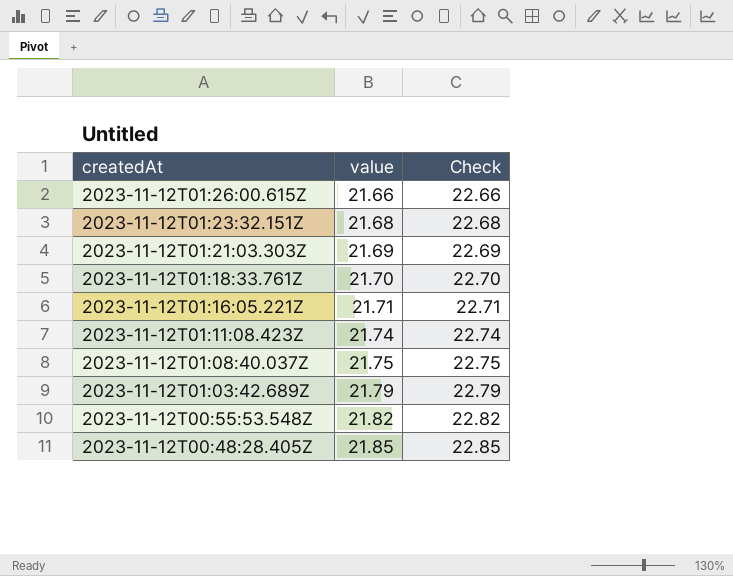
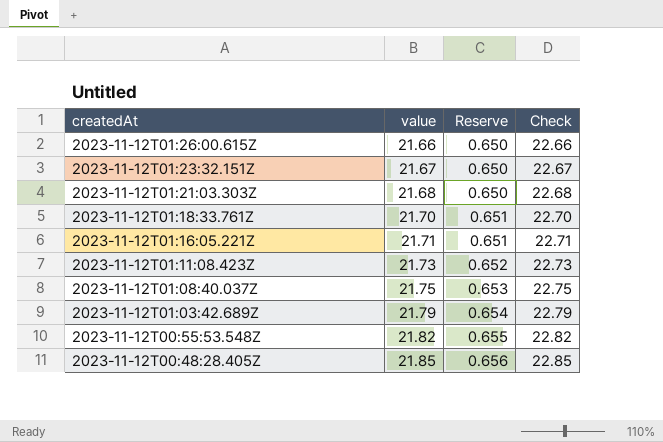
column Reserve | formula: none -> [value] * 0.03
2023-11-12T01:23:32.151Z | value: 21.68 -> 21.67
2023-11-12T01:23:32.151Z | Check: 22.68 -> 22.67
2023-11-12T01:21:03.303Z | value: 21.69 -> 21.68
2023-11-12T01:21:03.303Z | Check: 22.69 -> 22.68
2023-11-12T01:11:08.423Z | value: 21.74 -> 21.73
2023-11-12T01:11:08.423Z | Check: 22.74 -> 22.73

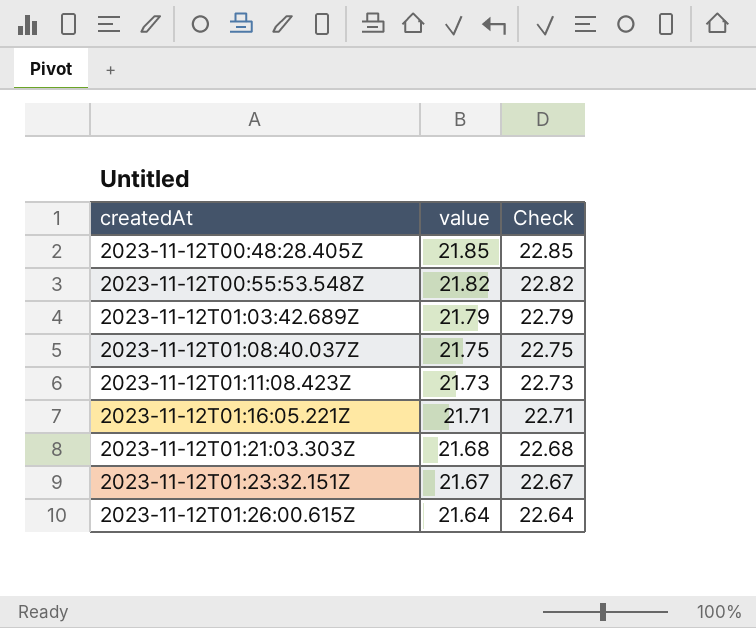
row order: createdAt descending -> createdAt ascending
column Reserve | formula: [value] * 0.03 -> none
row 2023-11-12T01:18:33.761Z: 21.70 | 0.651 | 22.70 -> none
2023-11-12T01:26:00.615Z | value: 21.66 -> 21.64
2023-11-12T01:26:00.615Z | Check: 22.66 -> 22.64

